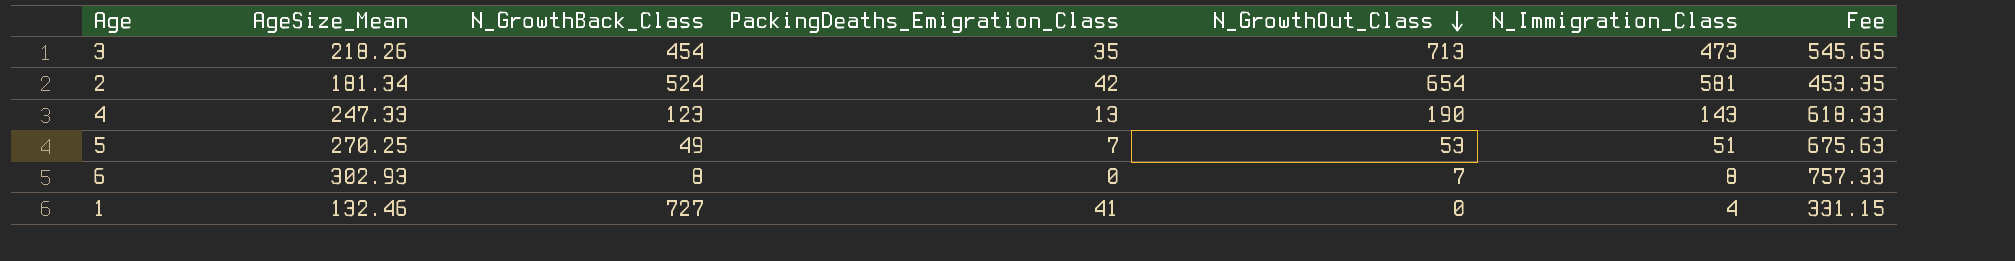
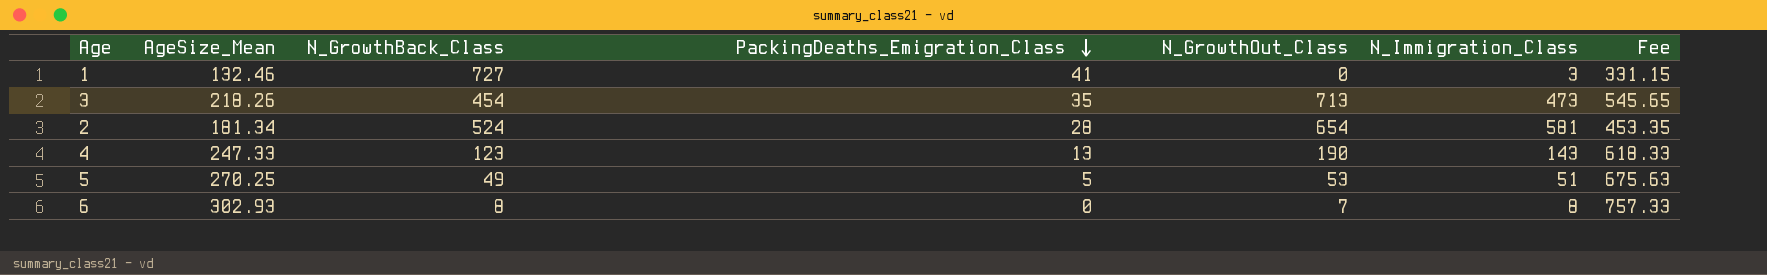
row order: N_GrowthOut_Class descending -> PackingDeaths_Emigration_Class descending
1 | N_Immigration_Class: 4 -> 3
2 | PackingDeaths_Emigration_Class: 42 -> 28
5 | PackingDeaths_Emigration_Class: 7 -> 5

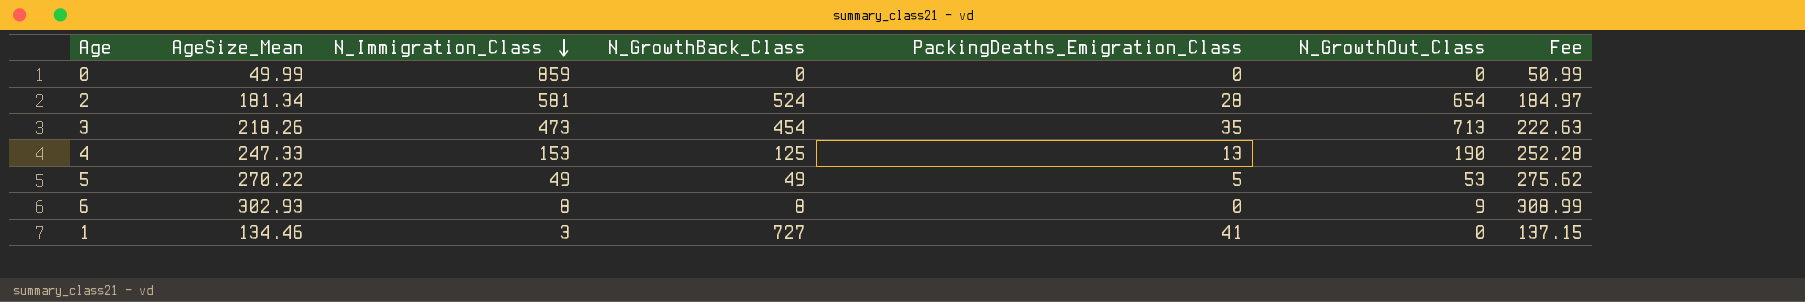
row order: PackingDeaths_Emigration_Class descending -> N_Immigration_Class descending
column N_Immigration_Class | position: 6 -> 3
column Fee | formula: [AgeSize_Mean] * 2.5 -> [AgeSize_Mean] * 1.02
row 0: none -> 49.99 | 859 | 0 | 0 | 0 | 50.99
4 | N_Immigration_Class: 143 -> 153
4 | N_GrowthBack_Class: 123 -> 125
5 | AgeSize_Mean: 270.25 -> 270.22
5 | N_Immigration_Class: 51 -> 49
6 | N_GrowthOut_Class: 7 -> 9
1 | AgeSize_Mean: 132.46 -> 134.46

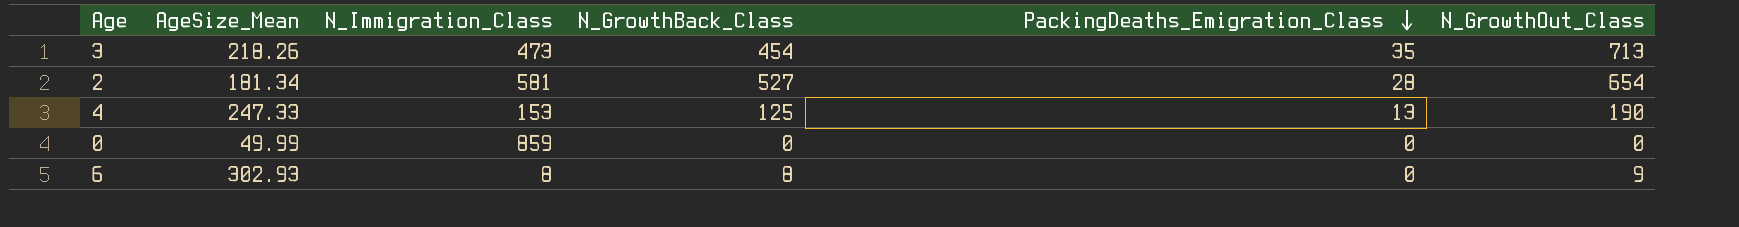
row order: N_Immigration_Class descending -> PackingDeaths_Emigration_Class descending
column Fee | formula: [AgeSize_Mean] * 1.02 -> none
row 5: 270.22 | 49 | 49 | 5 | 53 | 275.62 -> none
row 1: 134.46 | 3 | 727 | 41 | 0 | 137.15 -> none
2 | N_GrowthBack_Class: 524 -> 527

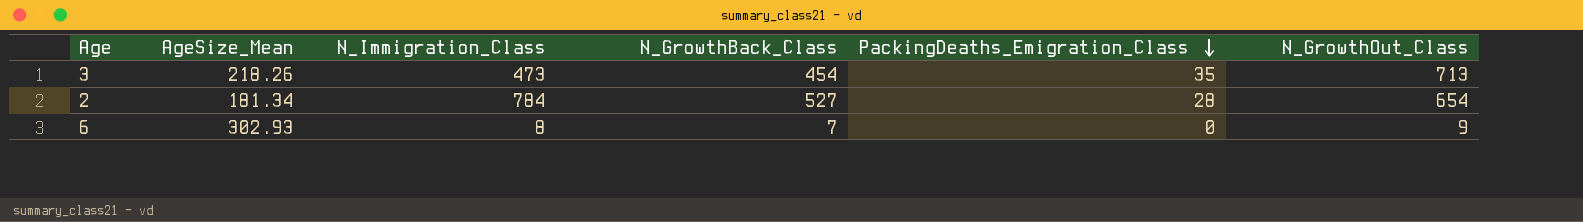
row 4: 247.33 | 153 | 125 | 13 | 190 -> none
row 0: 49.99 | 859 | 0 | 0 | 0 -> none
2 | N_Immigration_Class: 581 -> 784
6 | N_GrowthBack_Class: 8 -> 7

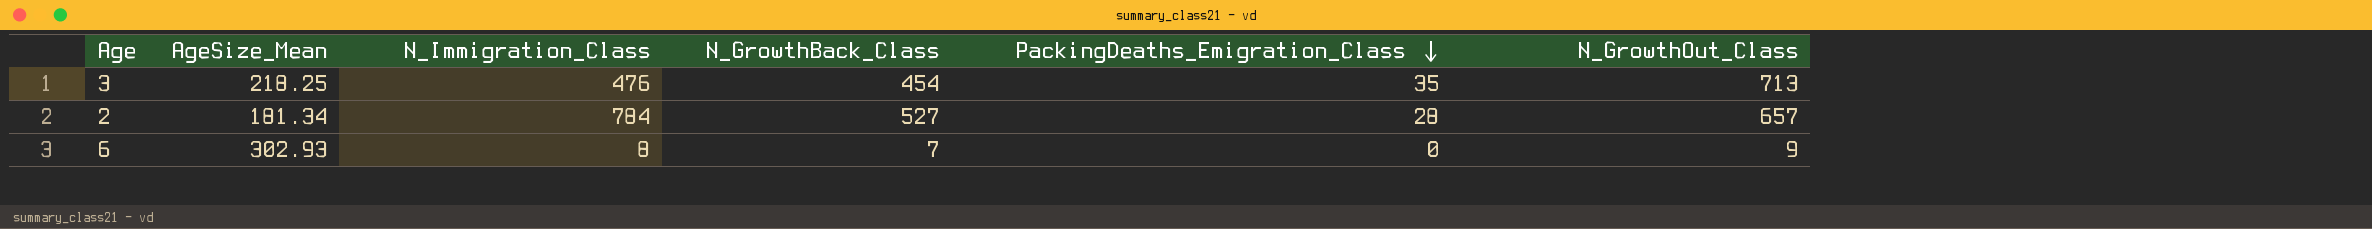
3 | AgeSize_Mean: 218.26 -> 218.25
3 | N_Immigration_Class: 473 -> 476
2 | N_GrowthOut_Class: 654 -> 657

